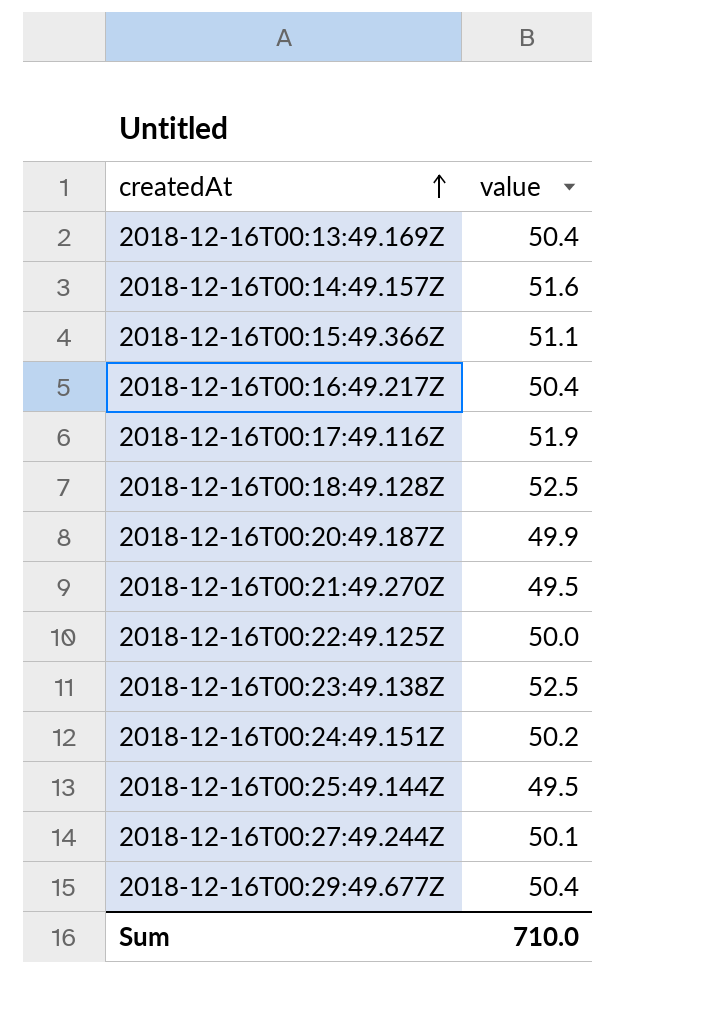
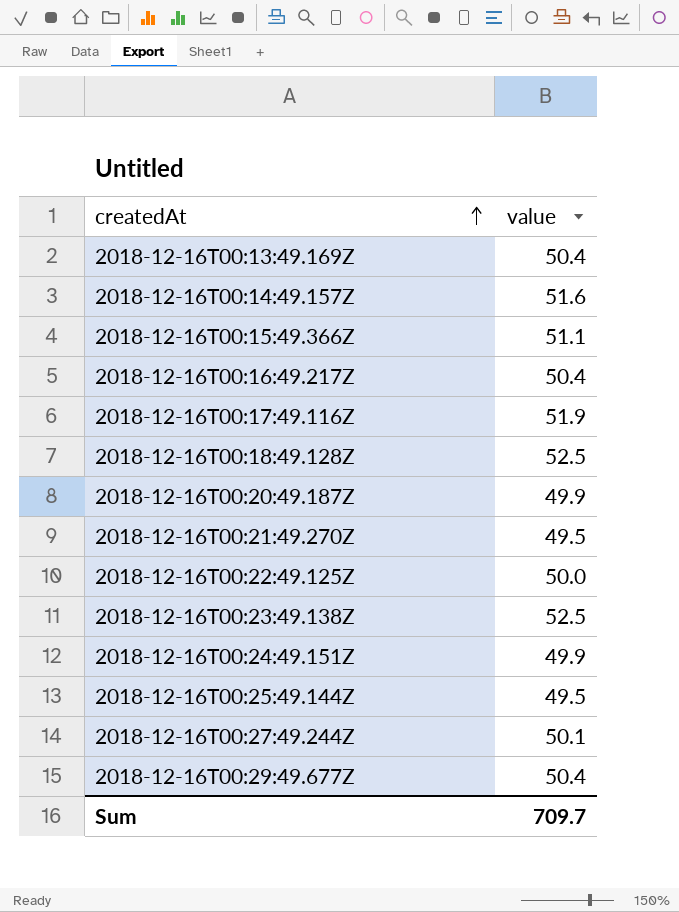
2018-12-16T00:24:49.151Z | value: 50.2 -> 49.9
Sum | value: 710.0 -> 709.7

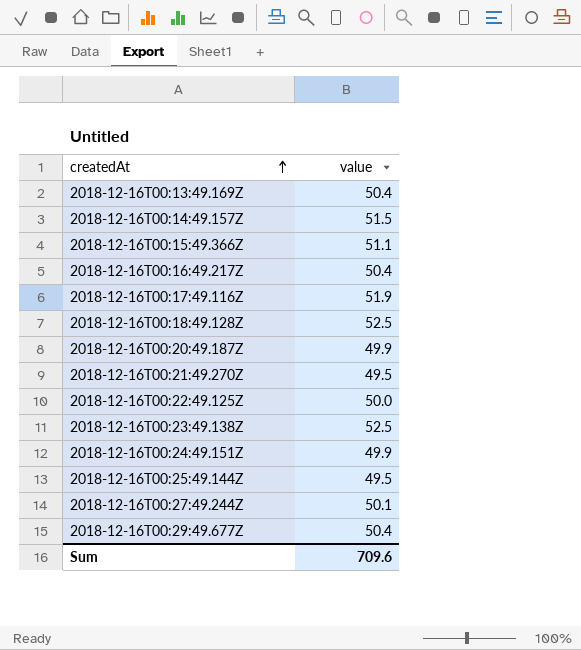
2018-12-16T00:14:49.157Z | value: 51.6 -> 51.5
Sum | value: 709.7 -> 709.6

